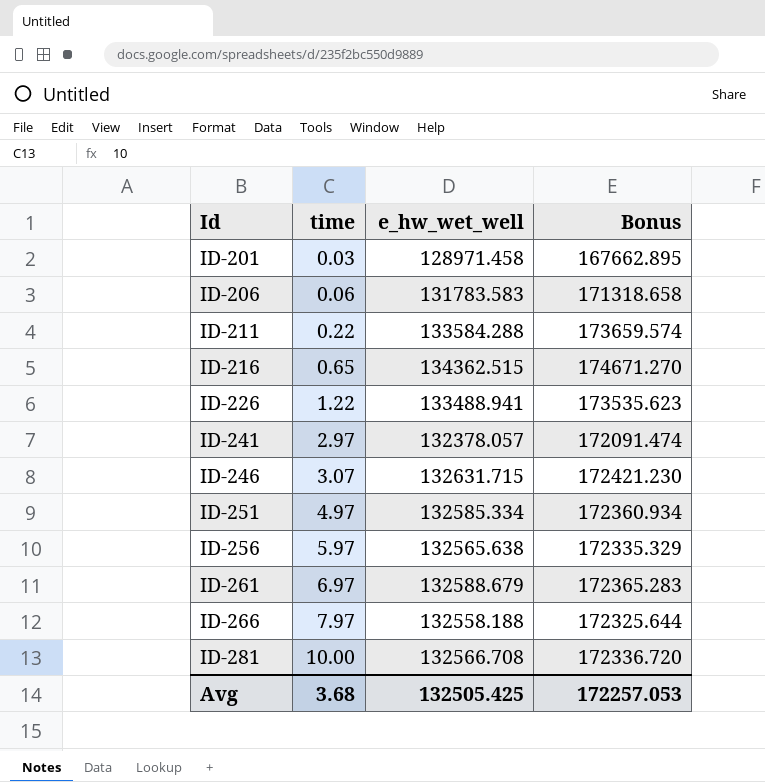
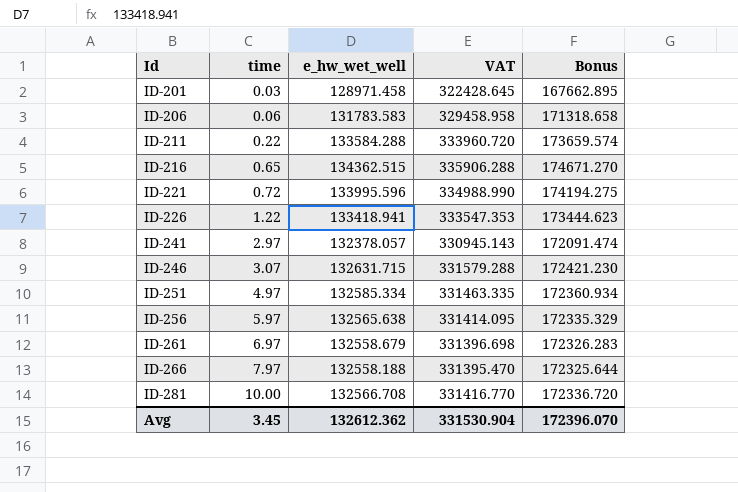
column VAT | formula: none -> [e_hw_wet_well] * 2.5
row ID-221: none -> 0.72 | 133995.596 | 334988.990 | 174194.275
ID-226 | e_hw_wet_well: 133488.941 -> 133418.941
ID-226 | Bonus: 173535.623 -> 173444.623
ID-261 | e_hw_wet_well: 132588.679 -> 132558.679
ID-261 | Bonus: 172365.283 -> 172326.283
Avg | time: 3.68 -> 3.45
Avg | e_hw_wet_well: 132505.425 -> 132612.362
Avg | Bonus: 172257.053 -> 172396.070

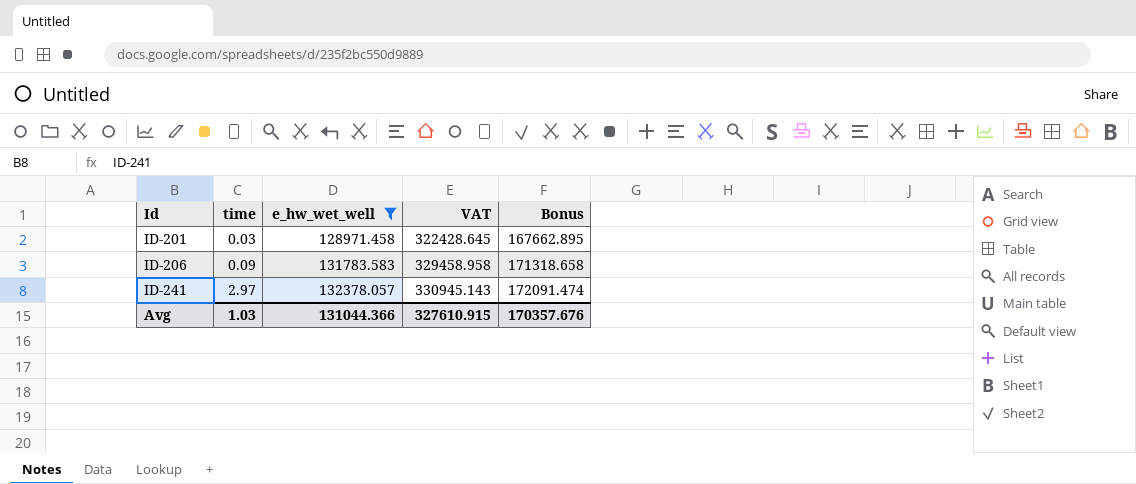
filter: none -> e_hw_wet_well <= 132378.057
ID-206 | time: 0.06 -> 0.09
Avg | time: 3.45 -> 1.03
Avg | e_hw_wet_well: 132612.362 -> 131044.366
Avg | VAT: 331530.904 -> 327610.915
Avg | Bonus: 172396.070 -> 170357.676

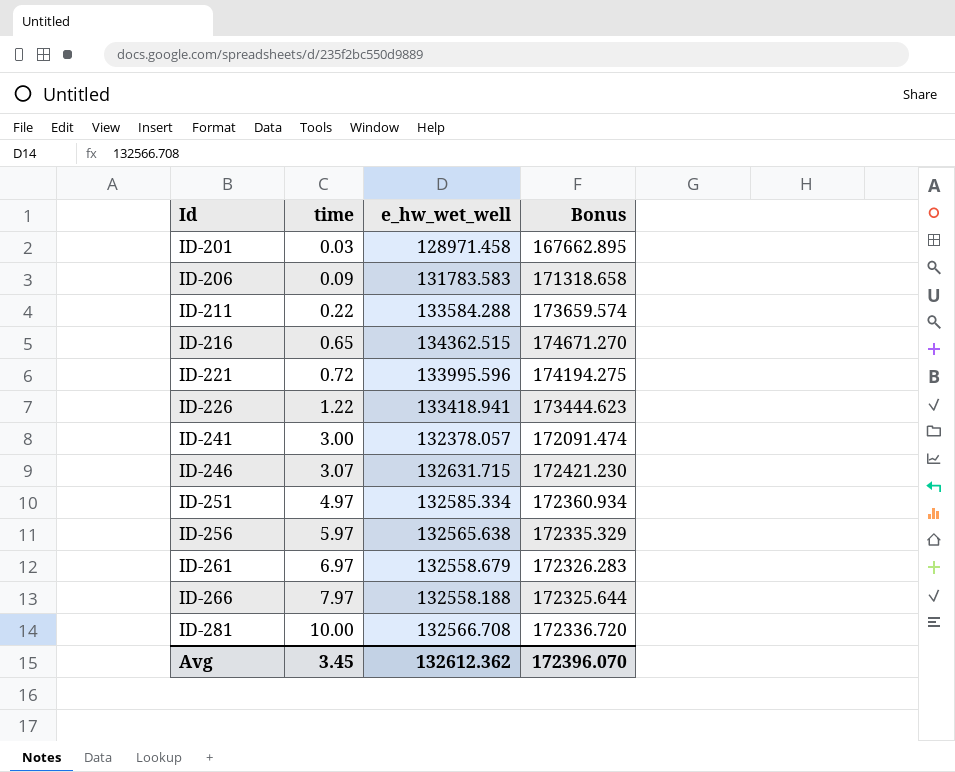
filter: e_hw_wet_well <= 132378.057 -> none
column VAT | formula: [e_hw_wet_well] * 2.5 -> none
ID-241 | time: 2.97 -> 3.00
Avg | time: 1.03 -> 3.45
Avg | e_hw_wet_well: 131044.366 -> 132612.362
Avg | Bonus: 170357.676 -> 172396.070

